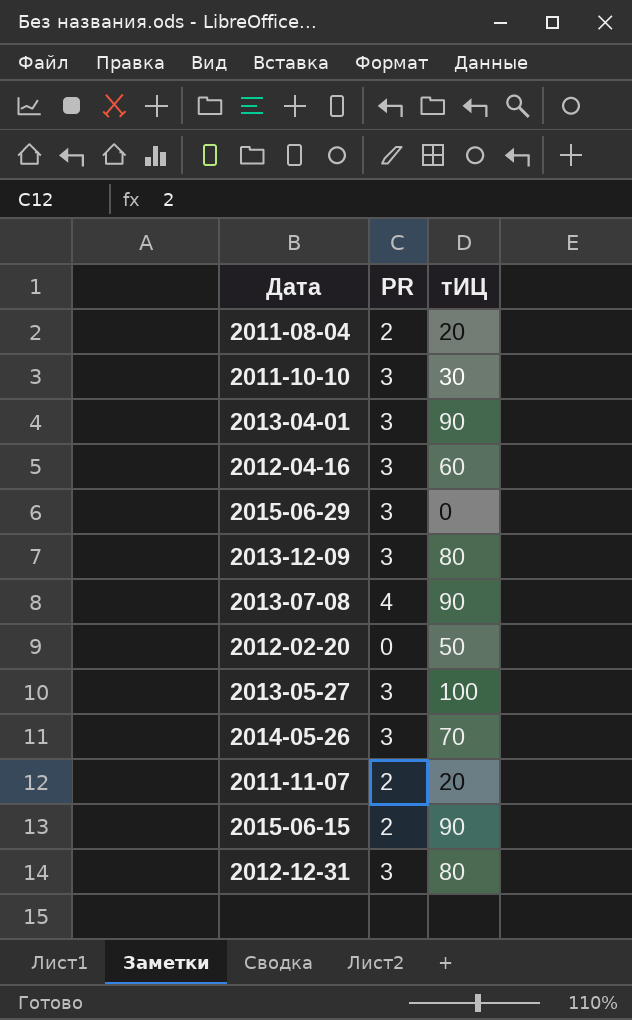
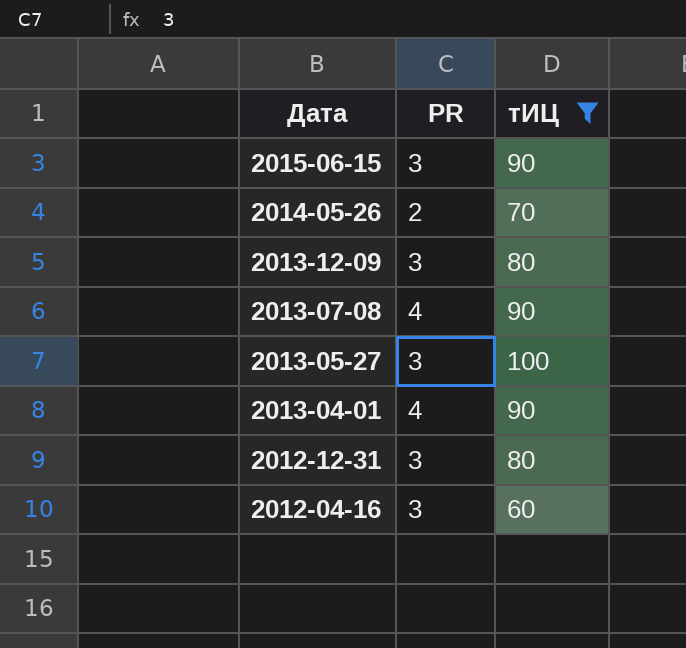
filter: none -> тИЦ >= 60
row order: none -> Дата descending
2015-06-15 | PR: 2 -> 3
2014-05-26 | PR: 3 -> 2
2013-04-01 | PR: 3 -> 4

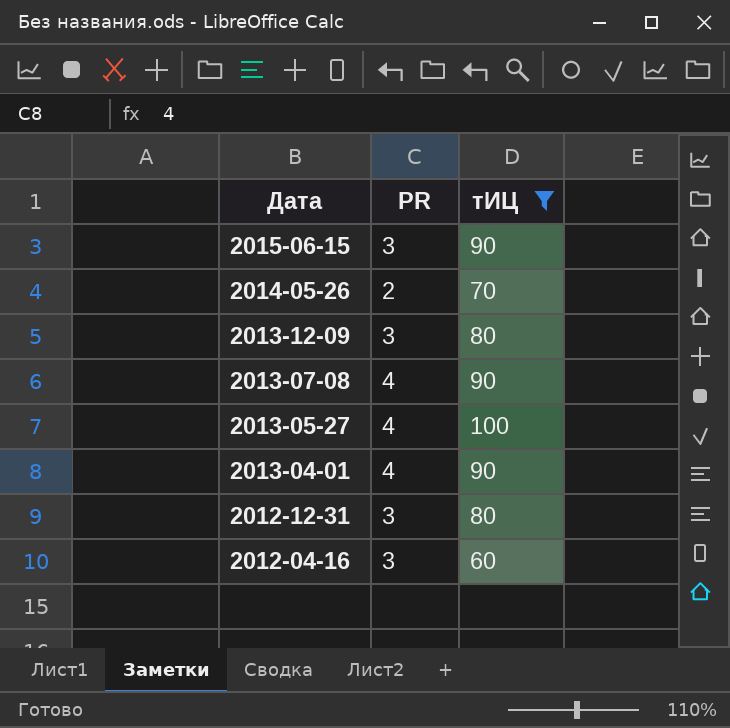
2013-05-27 | PR: 3 -> 4

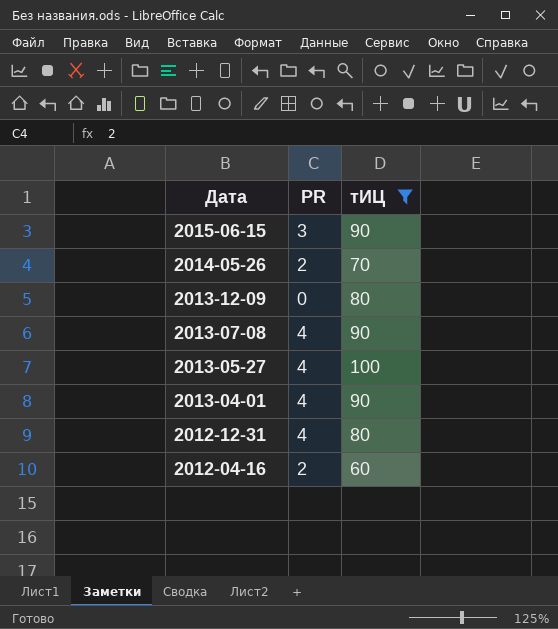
2013-12-09 | PR: 3 -> 0
2012-12-31 | PR: 3 -> 4
2012-04-16 | PR: 3 -> 2

